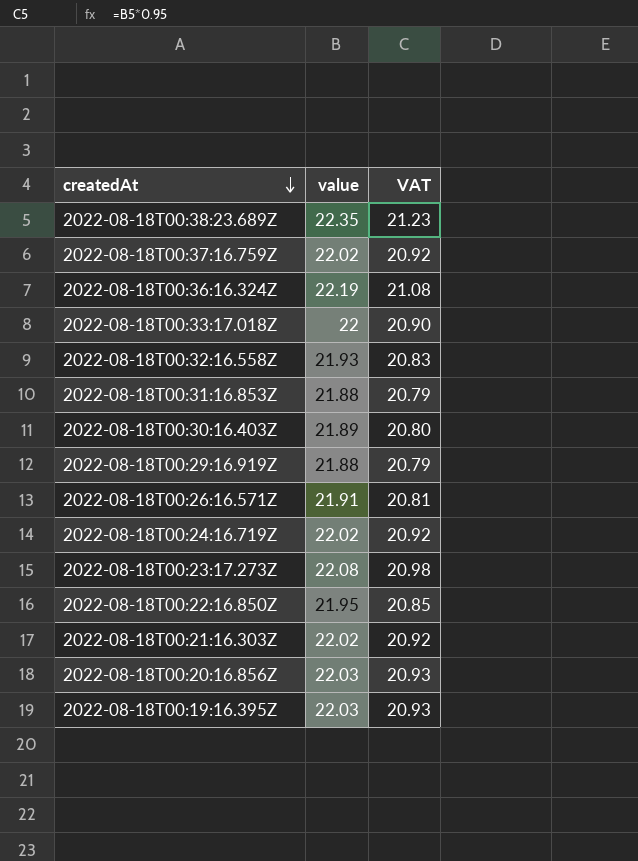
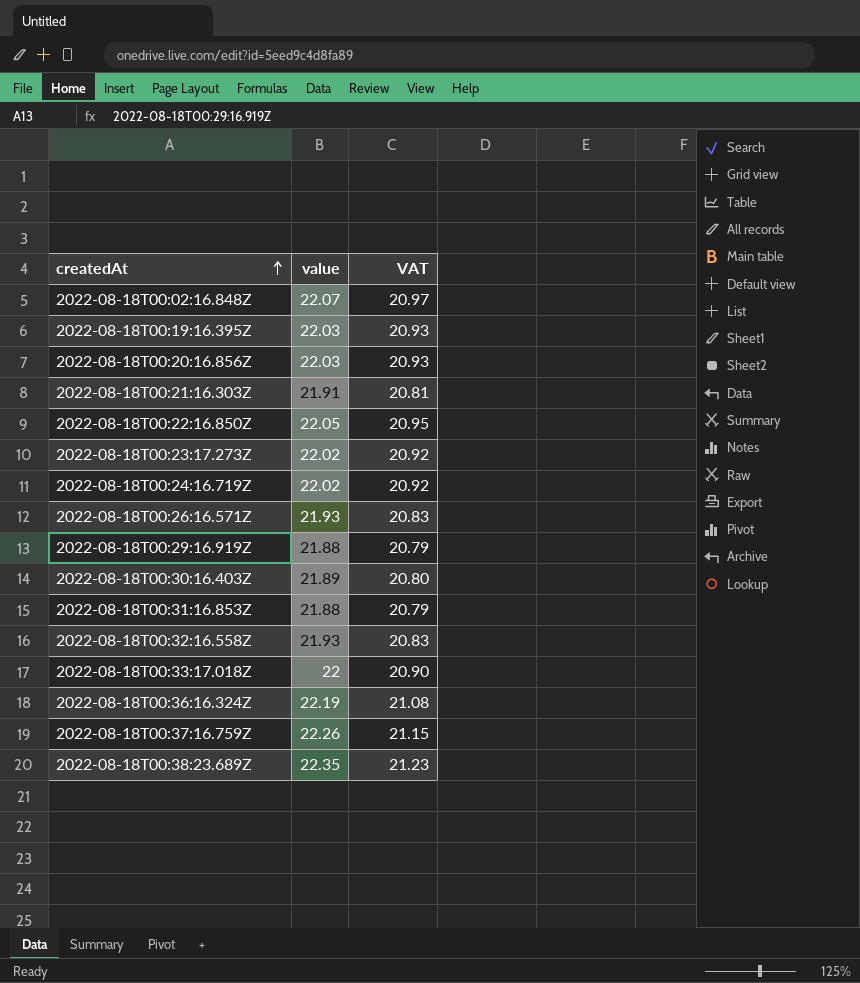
row order: createdAt descending -> createdAt ascending
row 2022-08-18T00:02:16.848Z: none -> 22.07 | 20.97
2022-08-18T00:21:16.303Z | value: 22.02 -> 21.91
2022-08-18T00:21:16.303Z | VAT: 20.92 -> 20.81
2022-08-18T00:22:16.850Z | value: 21.95 -> 22.05
2022-08-18T00:22:16.850Z | VAT: 20.85 -> 20.95
2022-08-18T00:23:17.273Z | value: 22.08 -> 22.02
2022-08-18T00:23:17.273Z | VAT: 20.98 -> 20.92
2022-08-18T00:26:16.571Z | value: 21.91 -> 21.93
2022-08-18T00:26:16.571Z | VAT: 20.81 -> 20.83
2022-08-18T00:37:16.759Z | value: 22.02 -> 22.26
2022-08-18T00:37:16.759Z | VAT: 20.92 -> 21.15

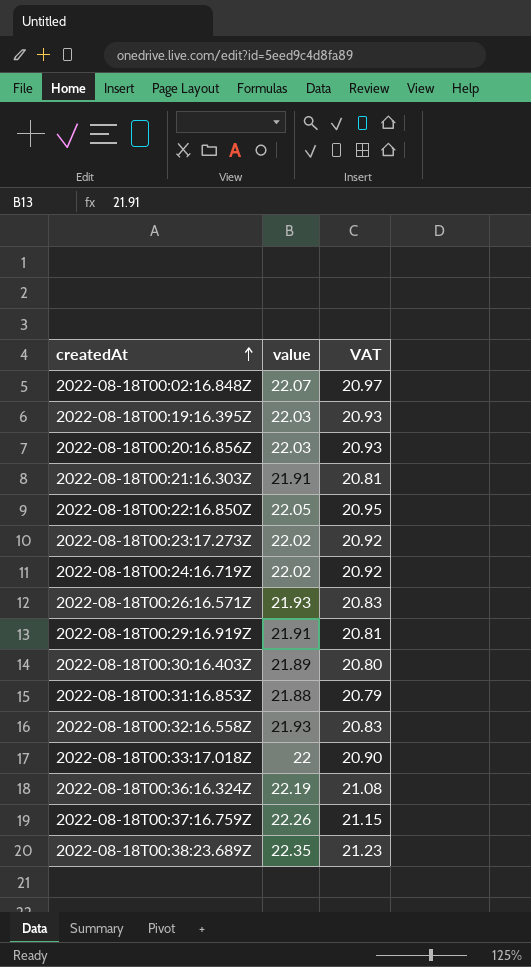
2022-08-18T00:29:16.919Z | value: 21.88 -> 21.91
2022-08-18T00:29:16.919Z | VAT: 20.79 -> 20.81

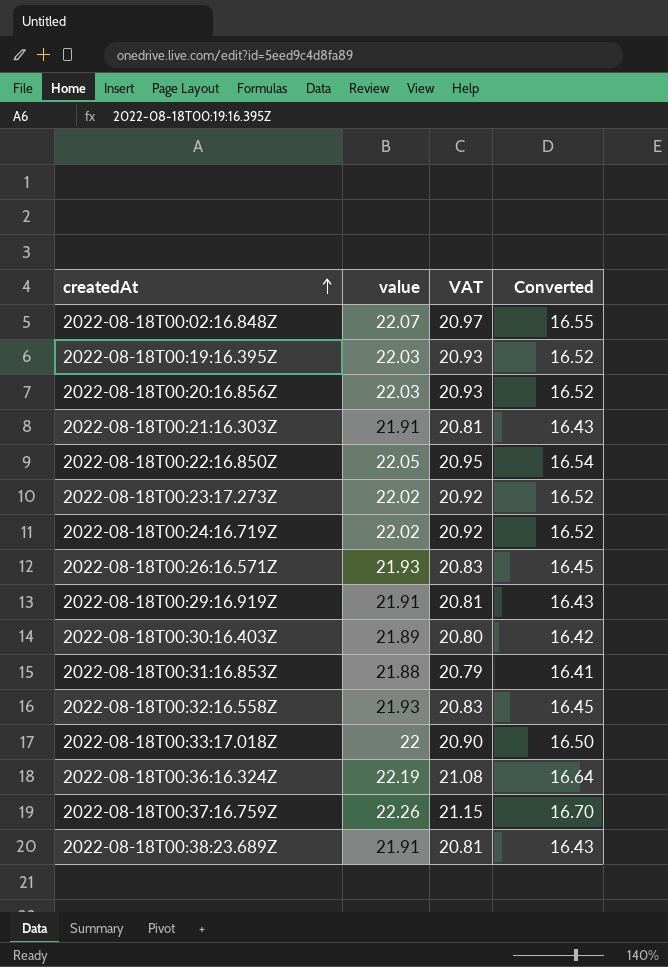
column Converted | formula: none -> [value] * 0.75
2022-08-18T00:38:23.689Z | value: 22.35 -> 21.91
2022-08-18T00:38:23.689Z | VAT: 21.23 -> 20.81

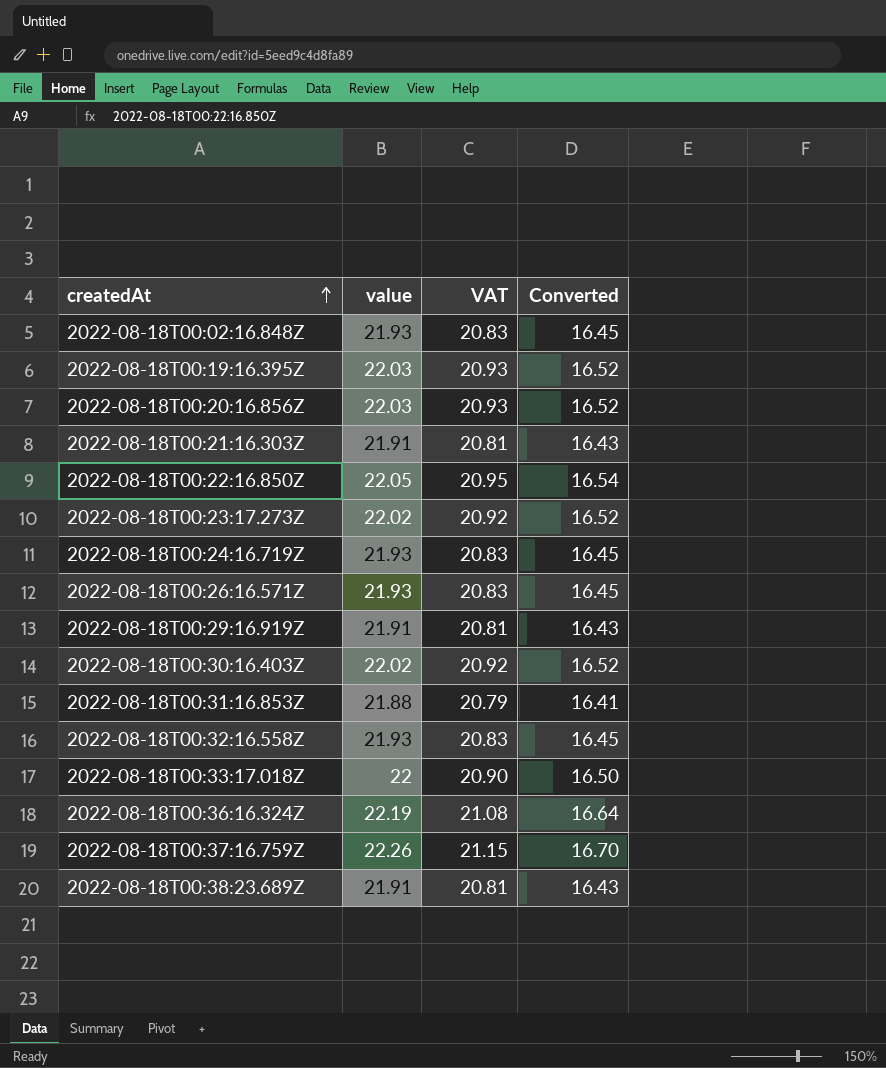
2022-08-18T00:02:16.848Z | value: 22.07 -> 21.93
2022-08-18T00:02:16.848Z | VAT: 20.97 -> 20.83
2022-08-18T00:02:16.848Z | Converted: 16.55 -> 16.45
2022-08-18T00:24:16.719Z | value: 22.02 -> 21.93
2022-08-18T00:24:16.719Z | VAT: 20.92 -> 20.83
2022-08-18T00:24:16.719Z | Converted: 16.52 -> 16.45
2022-08-18T00:30:16.403Z | value: 21.89 -> 22.02
2022-08-18T00:30:16.403Z | VAT: 20.80 -> 20.92
2022-08-18T00:30:16.403Z | Converted: 16.42 -> 16.52

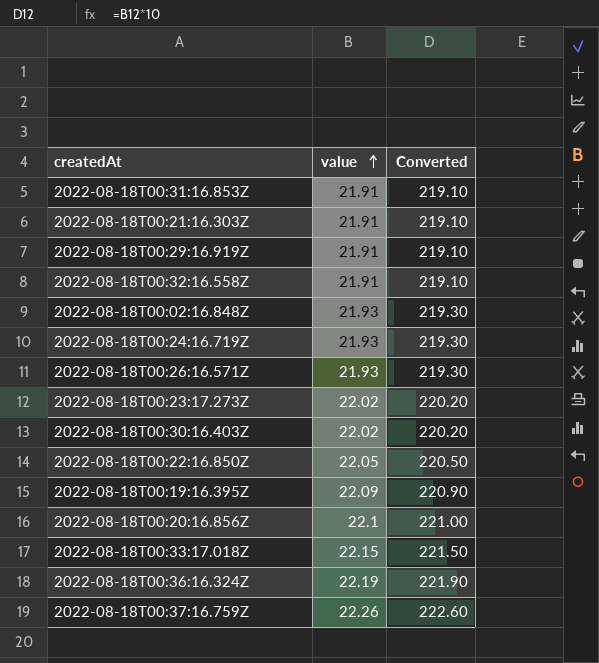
row order: createdAt ascending -> value ascending
column VAT | formula: [value] * 0.95 -> none
column Converted | formula: [value] * 0.75 -> [value] * 10
row 2022-08-18T00:38:23.689Z: 21.91 | 20.81 | 16.43 -> none
2022-08-18T00:31:16.853Z | value: 21.88 -> 21.91
2022-08-18T00:32:16.558Z | value: 21.93 -> 21.91
2022-08-18T00:19:16.395Z | value: 22.03 -> 22.09
2022-08-18T00:20:16.856Z | value: 22.03 -> 22.1
2022-08-18T00:33:17.018Z | value: 22 -> 22.15

